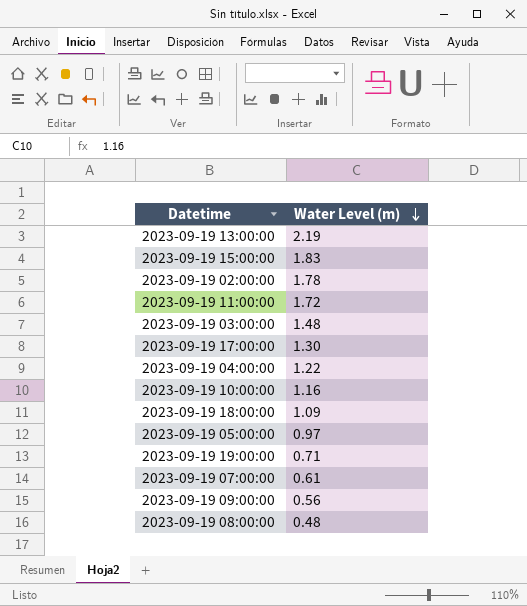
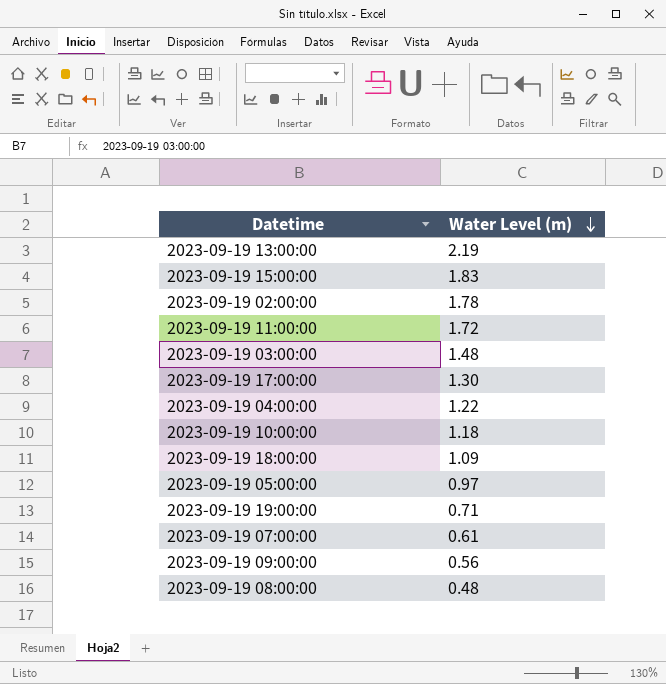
2023-09-19 10:00:00 | Water Level (m): 1.16 -> 1.18

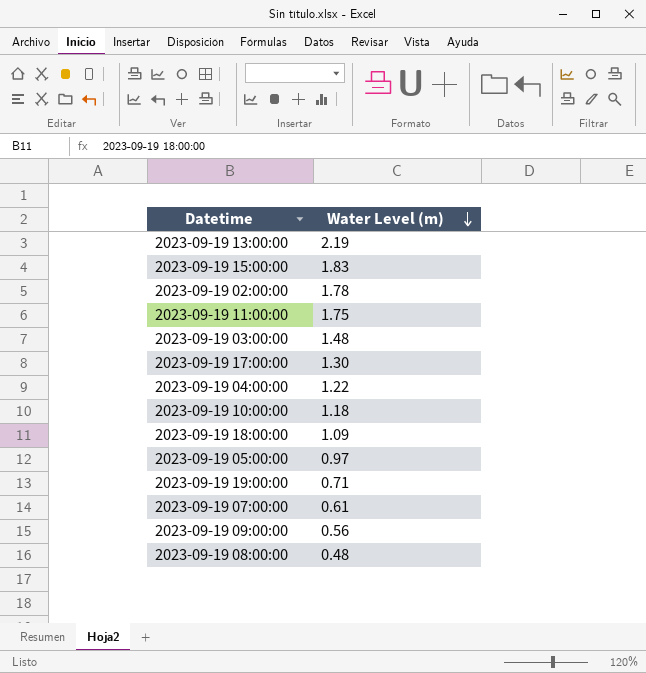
2023-09-19 11:00:00 | Water Level (m): 1.72 -> 1.75

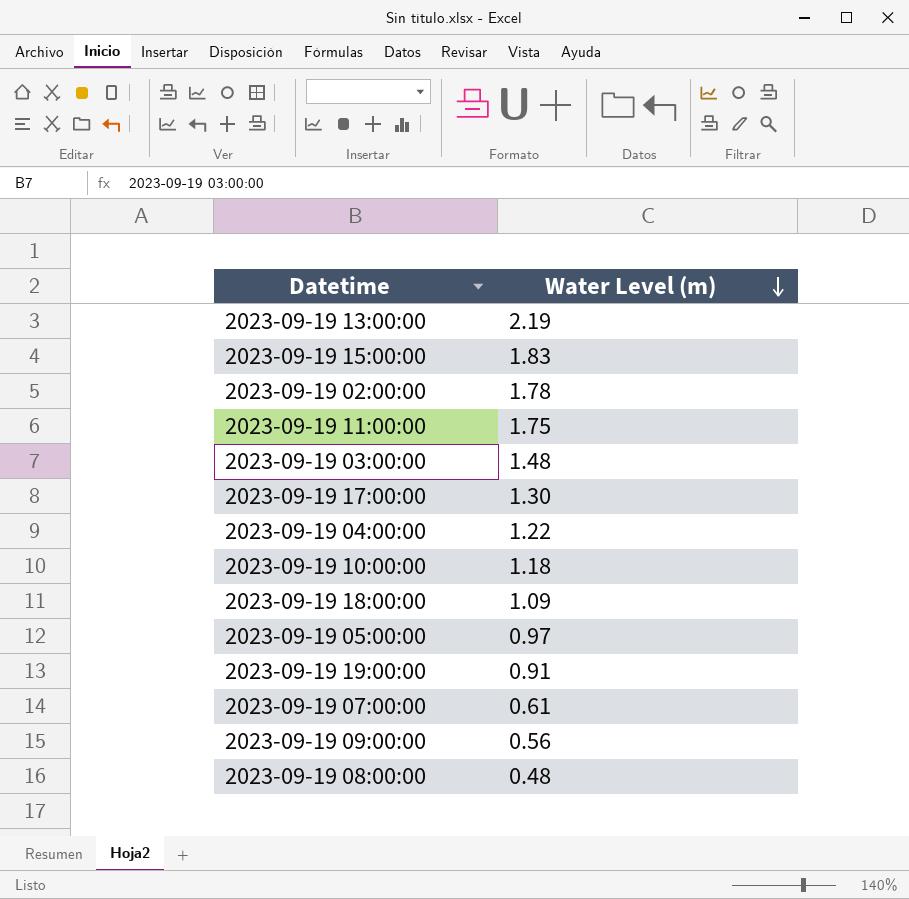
2023-09-19 19:00:00 | Water Level (m): 0.71 -> 0.91

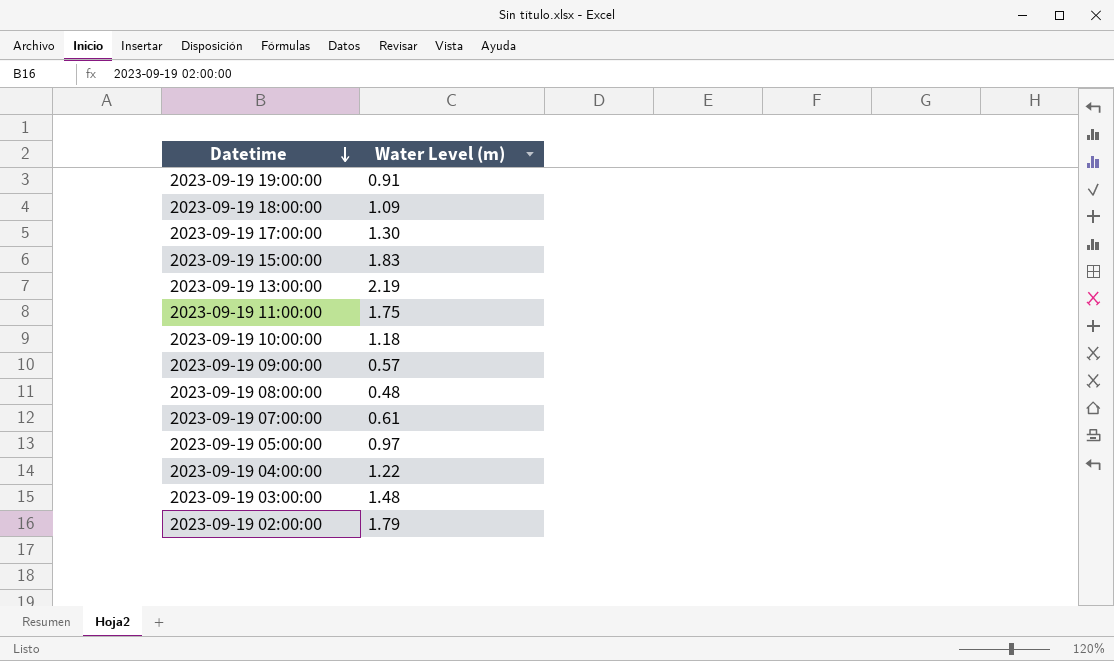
row order: Water Level (m) descending -> Datetime descending
2023-09-19 09:00:00 | Water Level (m): 0.56 -> 0.57
2023-09-19 02:00:00 | Water Level (m): 1.78 -> 1.79

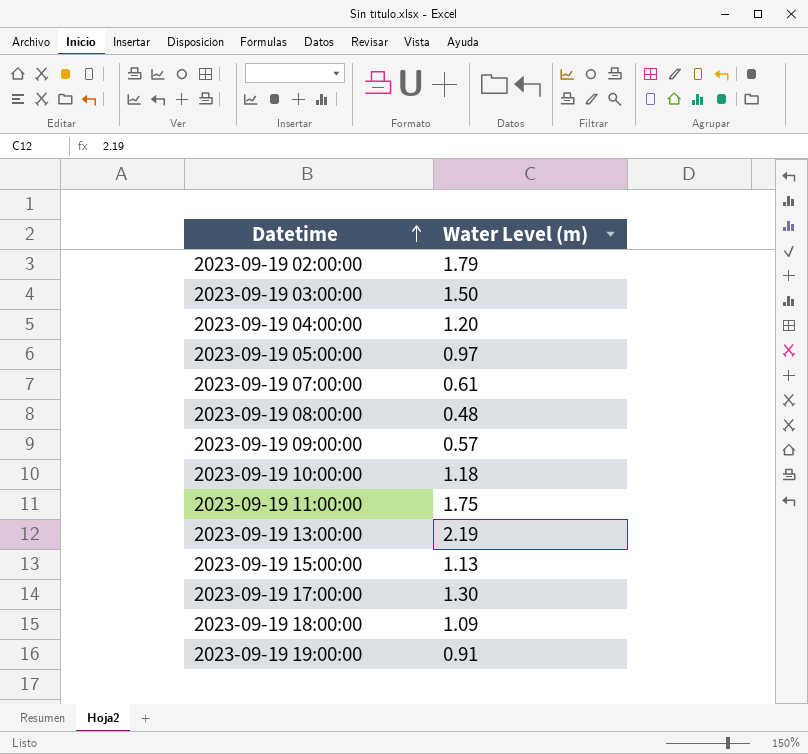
row order: Datetime descending -> Datetime ascending
2023-09-19 03:00:00 | Water Level (m): 1.48 -> 1.50
2023-09-19 04:00:00 | Water Level (m): 1.22 -> 1.20
2023-09-19 15:00:00 | Water Level (m): 1.83 -> 1.13

